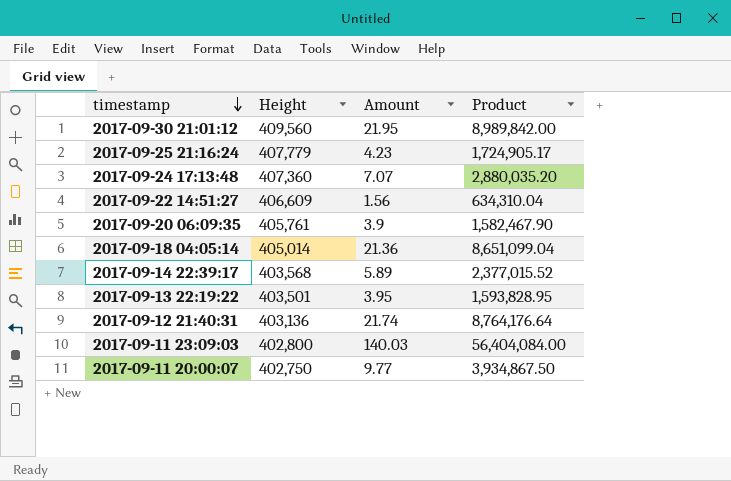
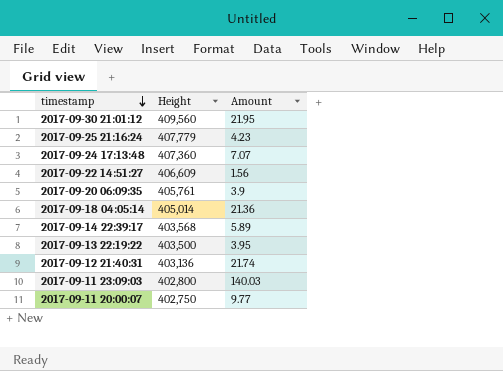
column Product | formula: [Height] * [Amount] -> none
2017-09-13 22:19:22 | Height: 403,501 -> 403,500

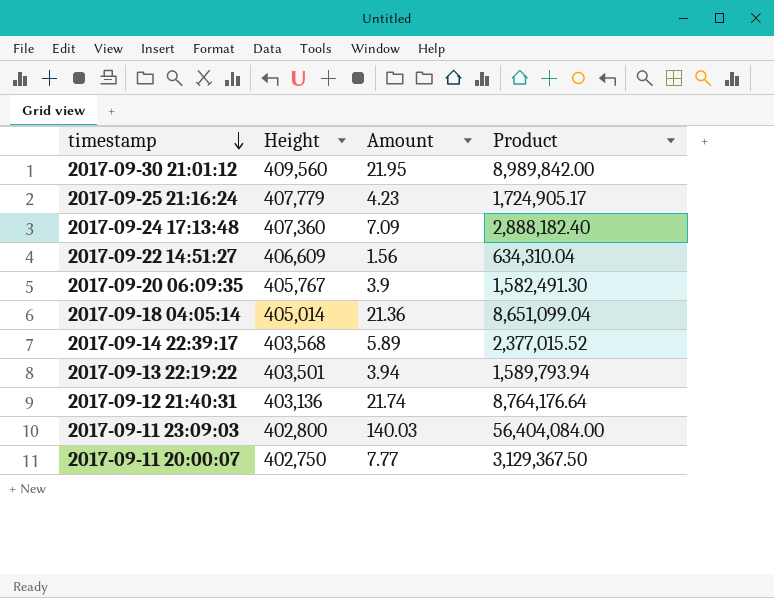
column Product | formula: none -> [Height] * [Amount]
2017-09-24 17:13:48 | Amount: 7.07 -> 7.09
2017-09-20 06:09:35 | Height: 405,761 -> 405,767
2017-09-13 22:19:22 | Height: 403,500 -> 403,501
2017-09-13 22:19:22 | Amount: 3.95 -> 3.94
2017-09-11 20:00:07 | Amount: 9.77 -> 7.77

